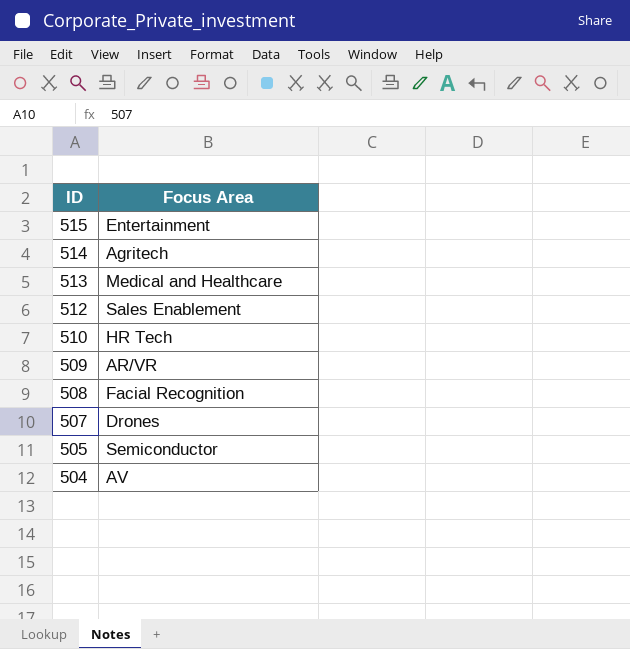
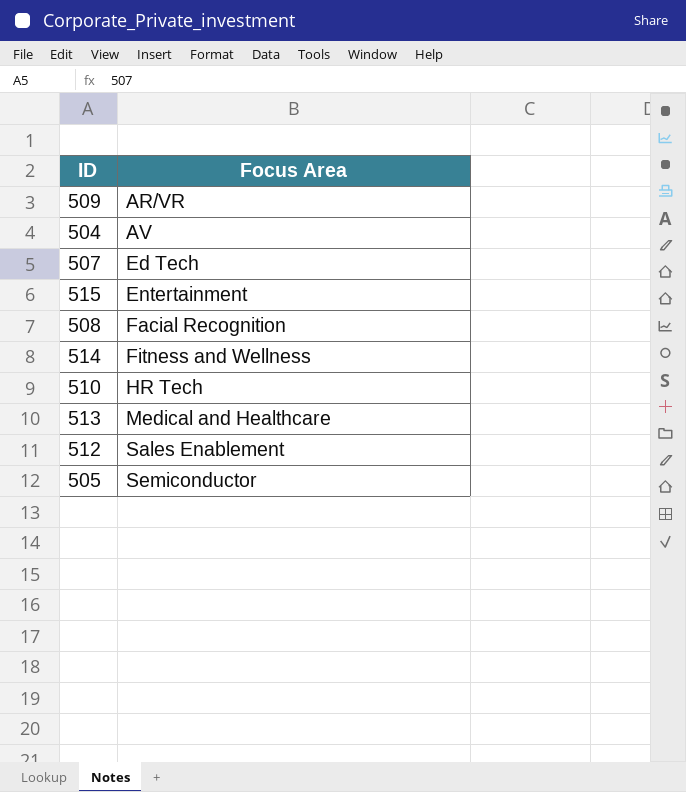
row order: ID descending -> Focus Area ascending
507 | Focus Area: Drones -> Ed Tech
514 | Focus Area: Agritech -> Fitness and Wellness

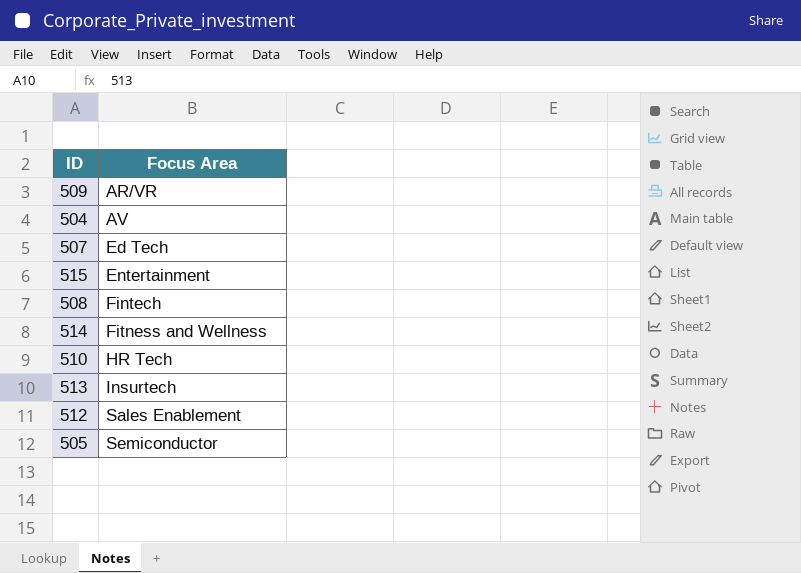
508 | Focus Area: Facial Recognition -> Fintech
513 | Focus Area: Medical and Healthcare -> Insurtech

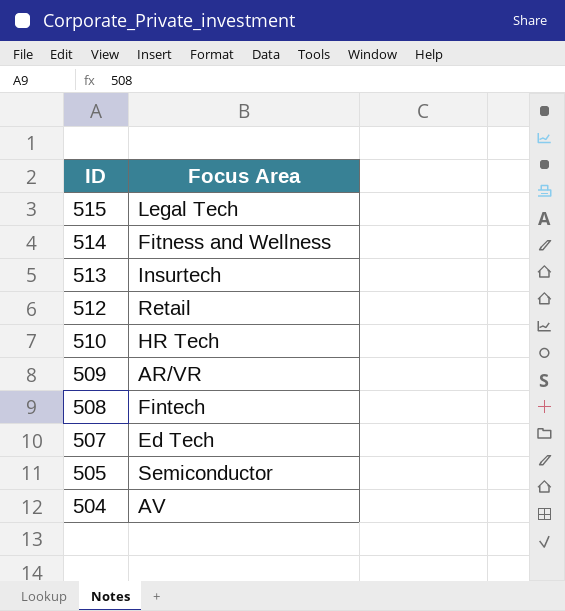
row order: Focus Area ascending -> ID descending
515 | Focus Area: Entertainment -> Legal Tech
512 | Focus Area: Sales Enablement -> Retail

